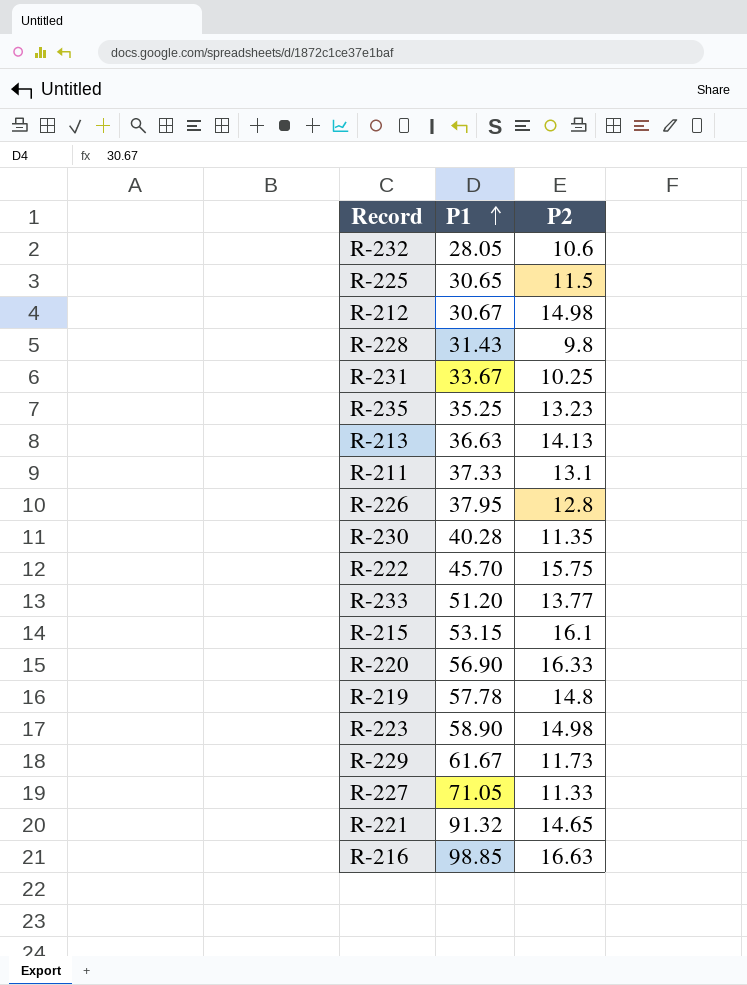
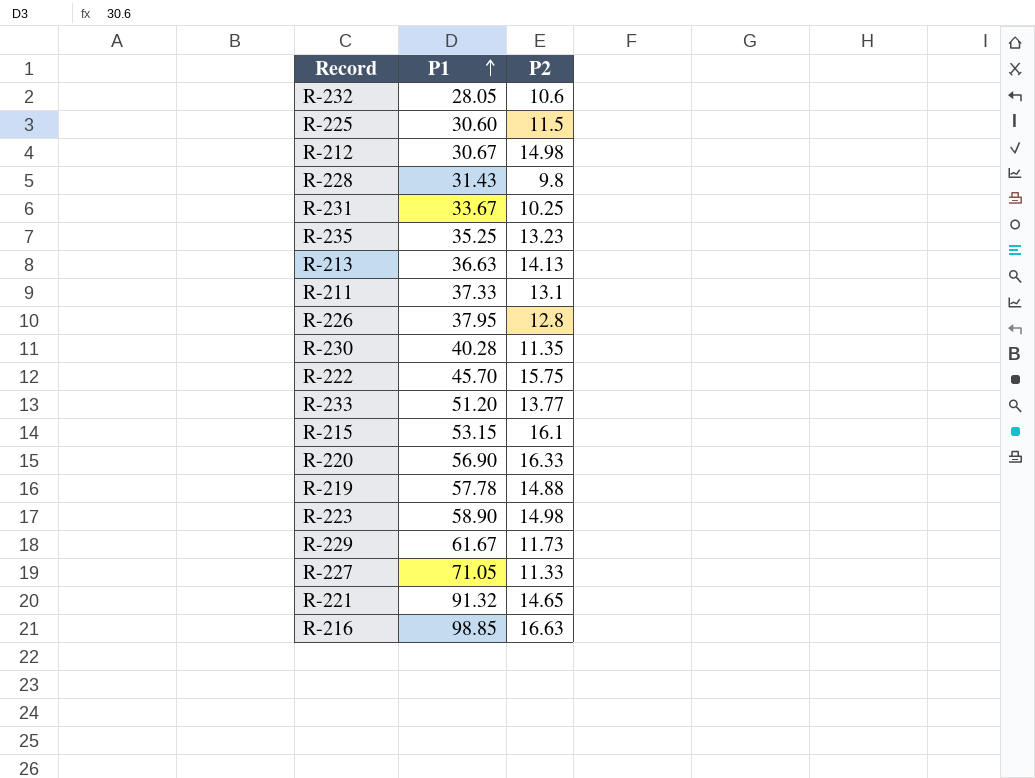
R-225 | P1: 30.65 -> 30.60
R-219 | P2: 14.8 -> 14.88

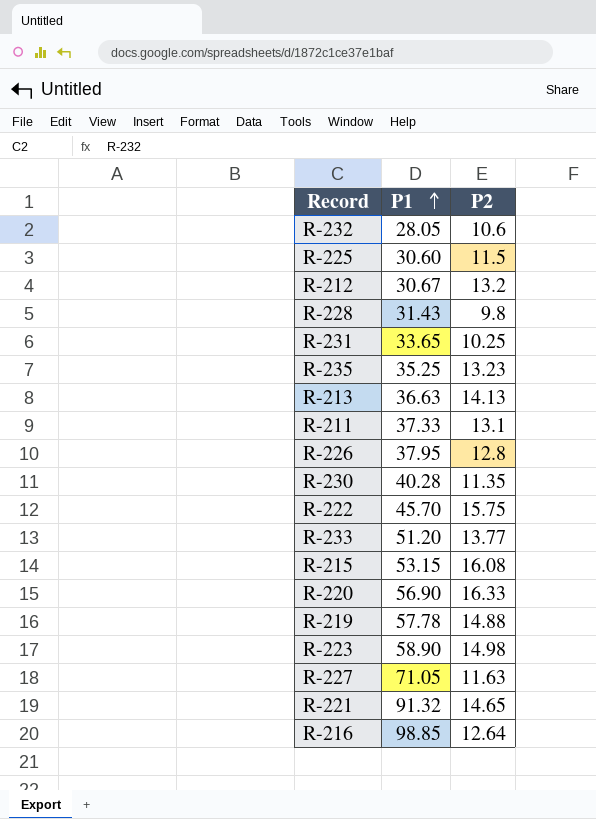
row R-229: 61.67 | 11.73 -> none
R-212 | P2: 14.98 -> 13.2
R-231 | P1: 33.67 -> 33.65
R-215 | P2: 16.1 -> 16.08
R-227 | P2: 11.33 -> 11.63
R-216 | P2: 16.63 -> 12.64

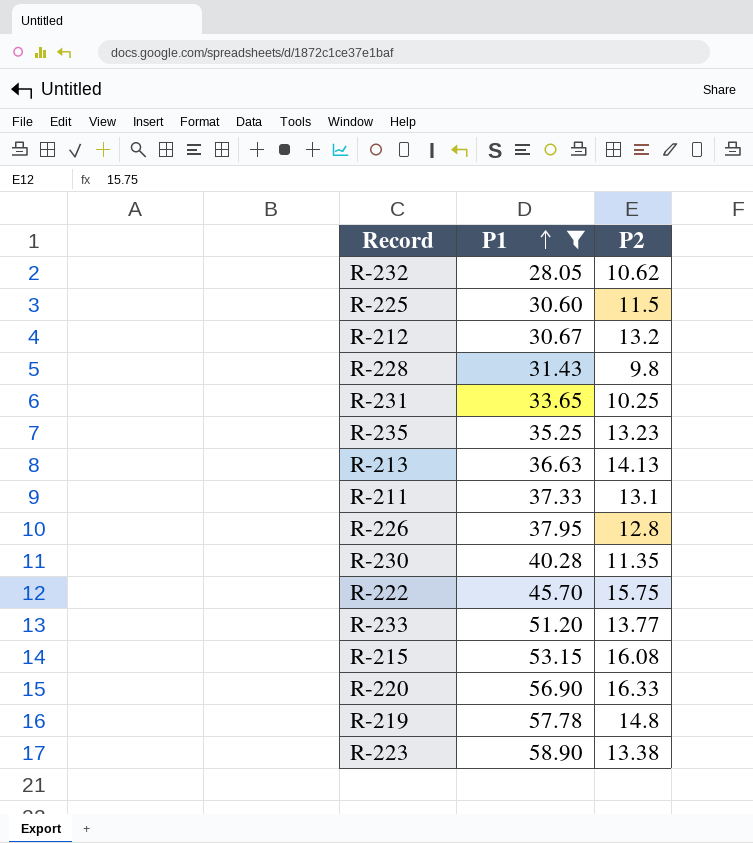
filter: none -> P1 <= 58.90
R-232 | P2: 10.6 -> 10.62
R-219 | P2: 14.88 -> 14.8
R-223 | P2: 14.98 -> 13.38

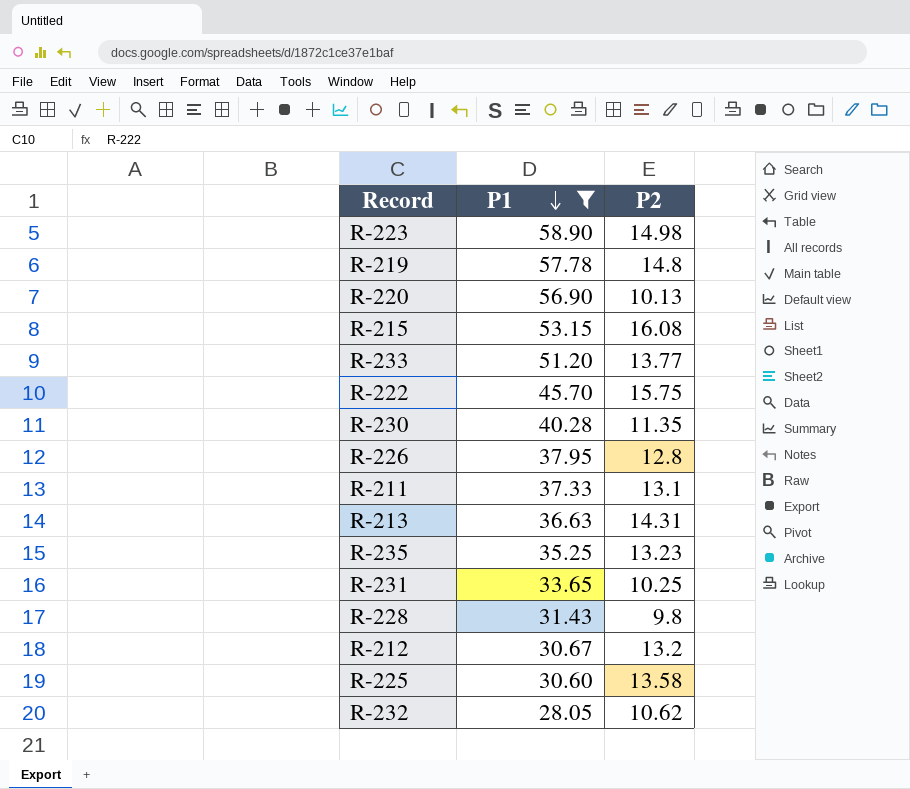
row order: P1 ascending -> P1 descending
R-223 | P2: 13.38 -> 14.98
R-220 | P2: 16.33 -> 10.13
R-213 | P2: 14.13 -> 14.31
R-225 | P2: 11.5 -> 13.58

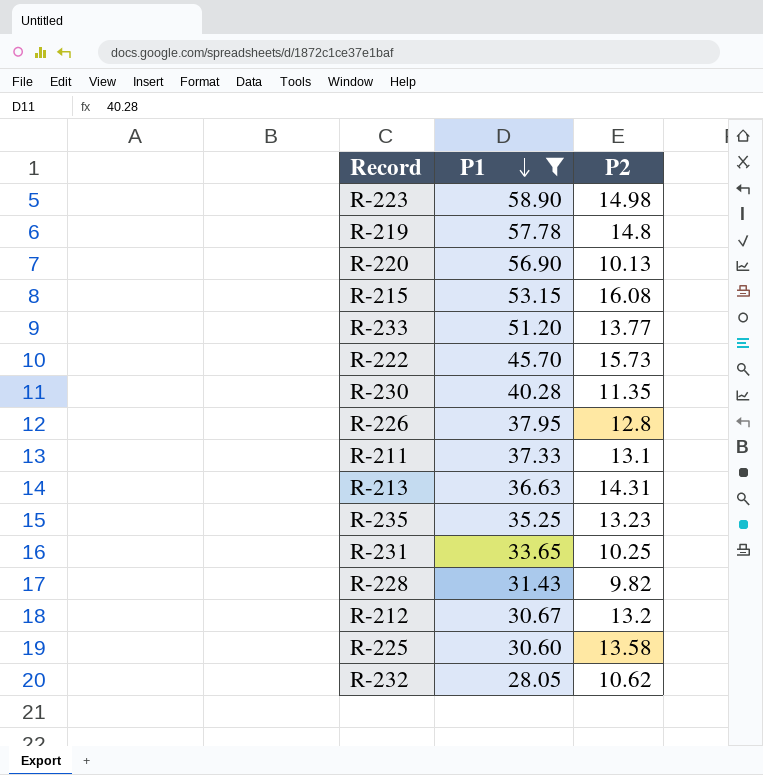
R-222 | P2: 15.75 -> 15.73
R-228 | P2: 9.8 -> 9.82

